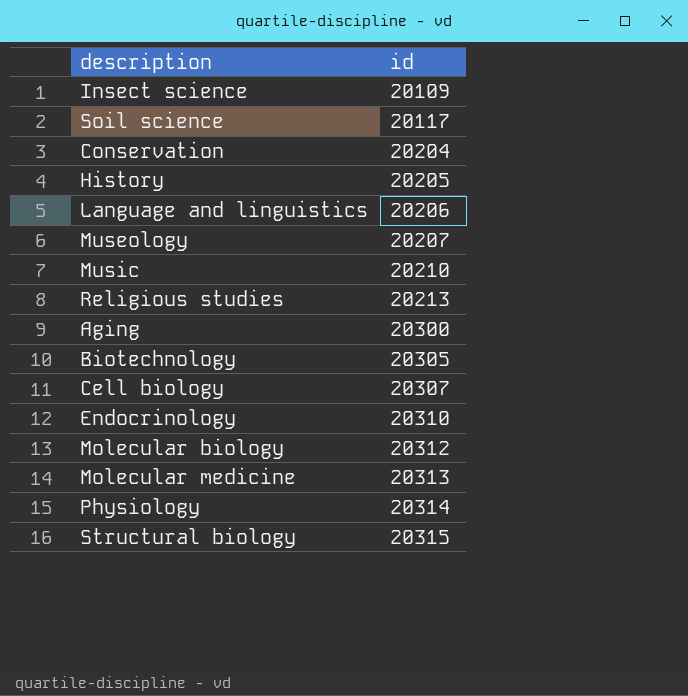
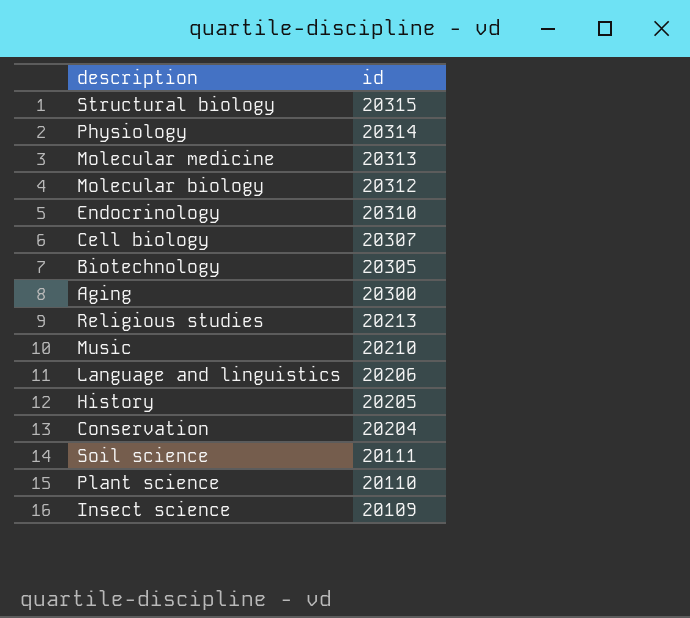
row order: id ascending -> id descending
row Museology: 20207 -> none
Soil science | id: 20117 -> 20111
row Plant science: none -> 20110

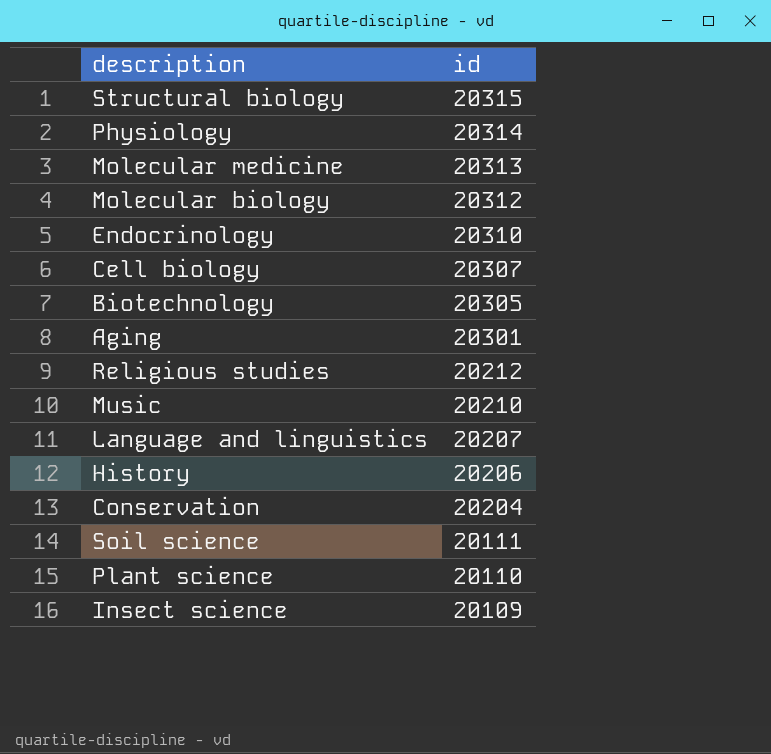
Aging | id: 20300 -> 20301
Religious studies | id: 20213 -> 20212
Language and linguistics | id: 20206 -> 20207
History | id: 20205 -> 20206

